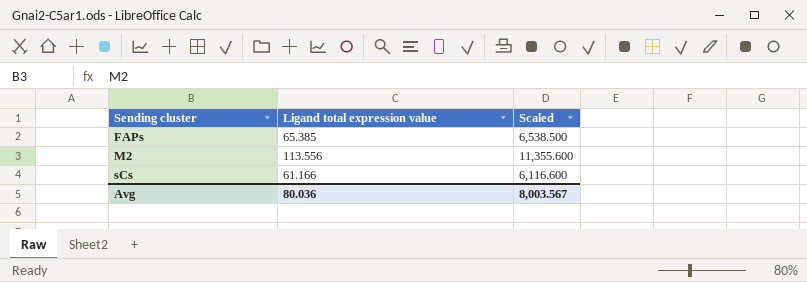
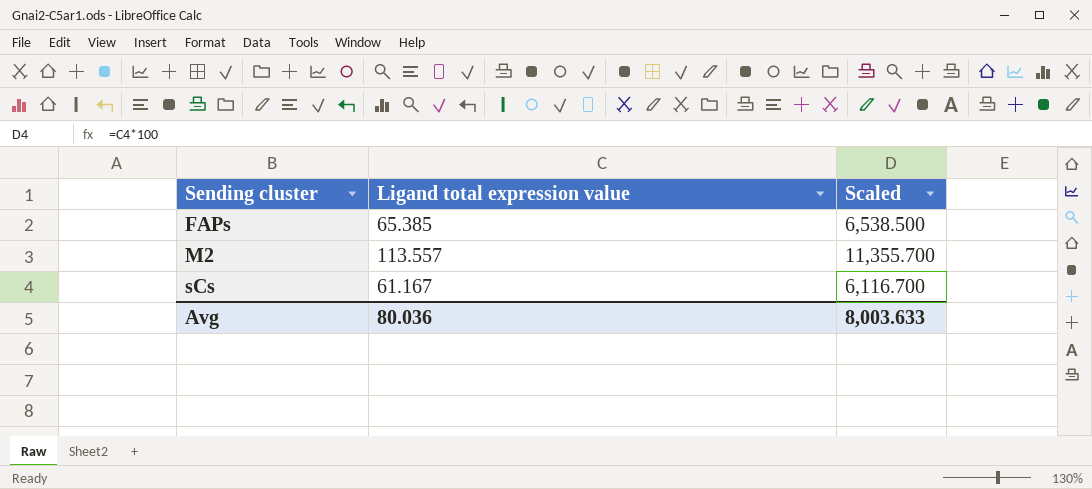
M2 | Ligand total expression value: 113.556 -> 113.557
M2 | Scaled: 11,355.600 -> 11,355.700
sCs | Ligand total expression value: 61.166 -> 61.167
sCs | Scaled: 6,116.600 -> 6,116.700
Avg | Scaled: 8,003.567 -> 8,003.633

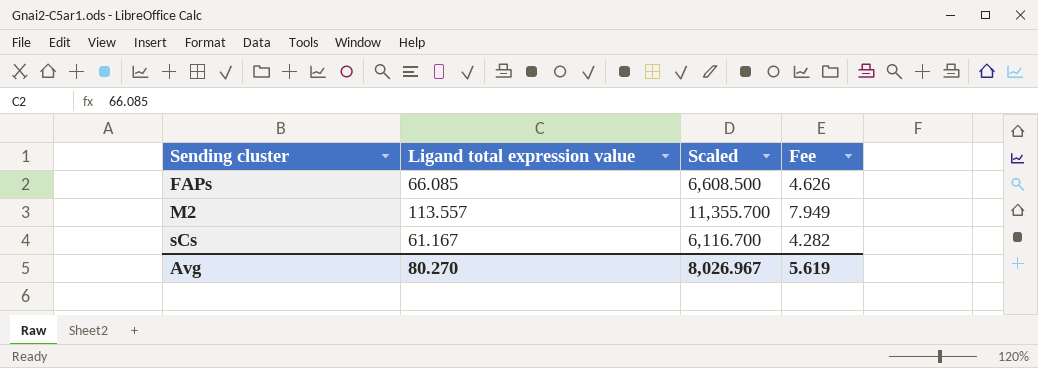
column Fee | formula: none -> [Ligand total expression value] * 0.07
FAPs | Ligand total expression value: 65.385 -> 66.085
FAPs | Scaled: 6,538.500 -> 6,608.500
Avg | Ligand total expression value: 80.036 -> 80.270
Avg | Scaled: 8,003.633 -> 8,026.967

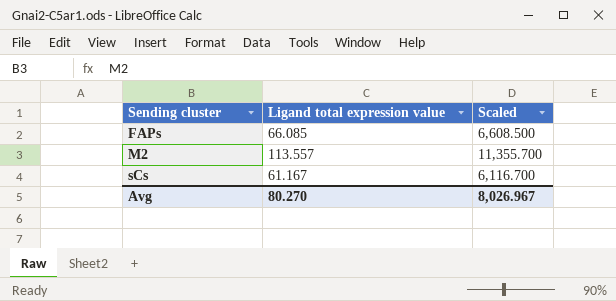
column Fee | formula: [Ligand total expression value] * 0.07 -> none

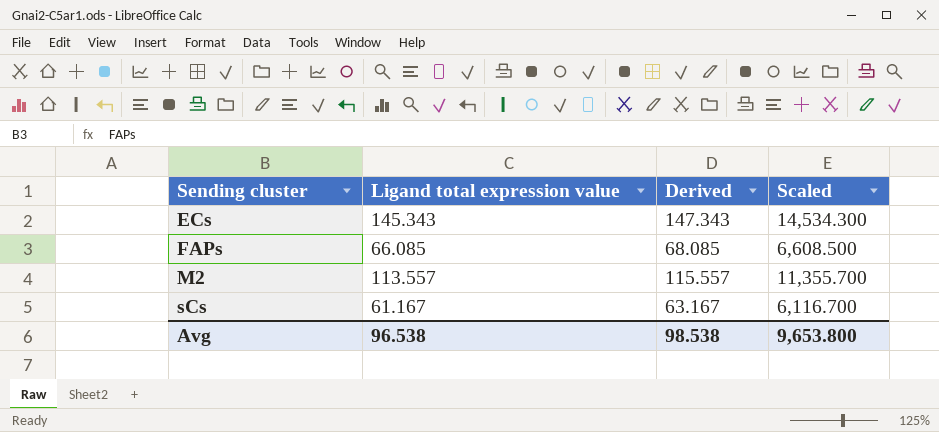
column Derived | formula: none -> [Ligand total expression value] + 2
row ECs: none -> 145.343 | 147.343 | 14,534.300
Avg | Ligand total expression value: 80.270 -> 96.538
Avg | Scaled: 8,026.967 -> 9,653.800

